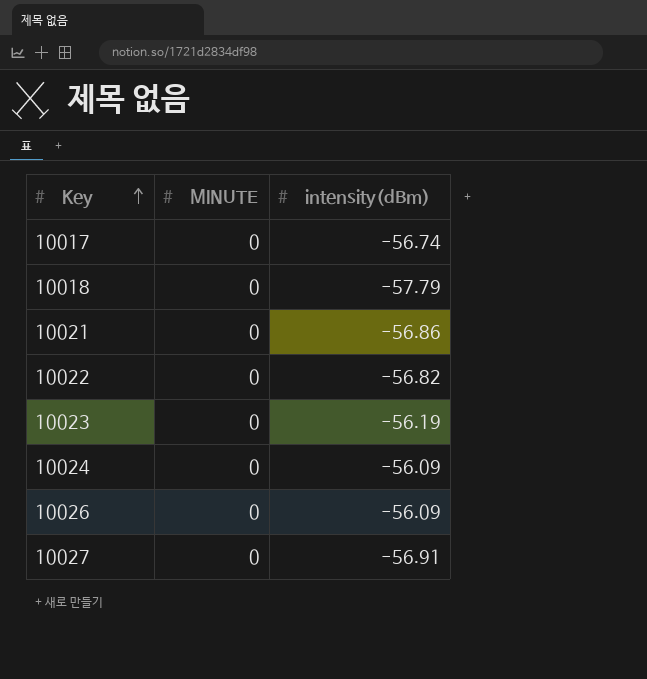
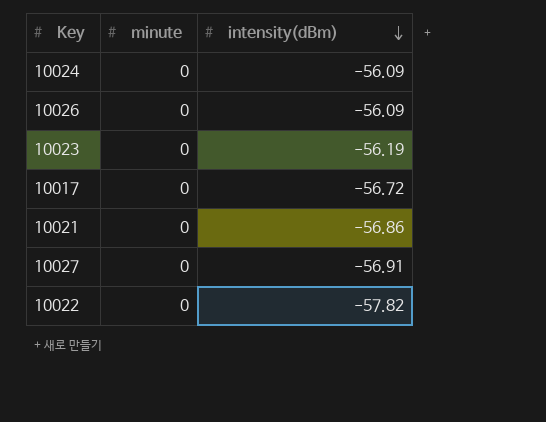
row order: Key ascending -> intensity(dBm) descending
column name: MINUTE -> minute
row 10018: 0 | -57.79 -> none
10017 | intensity(dBm): -56.74 -> -56.72
10022 | intensity(dBm): -56.82 -> -57.82

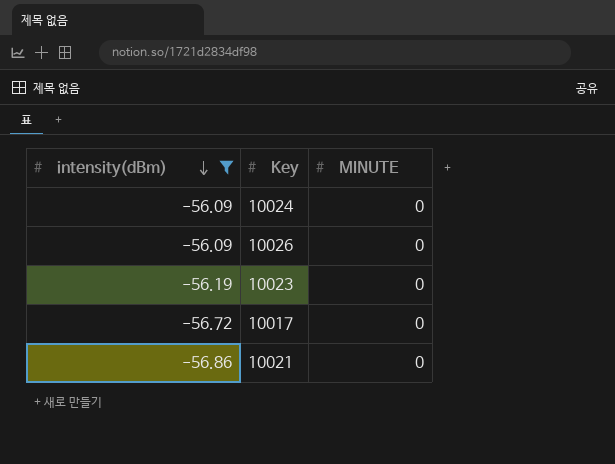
filter: none -> intensity(dBm) >= -56.86
column intensity(dBm) | position: 3 -> 1
column name: minute -> MINUTE

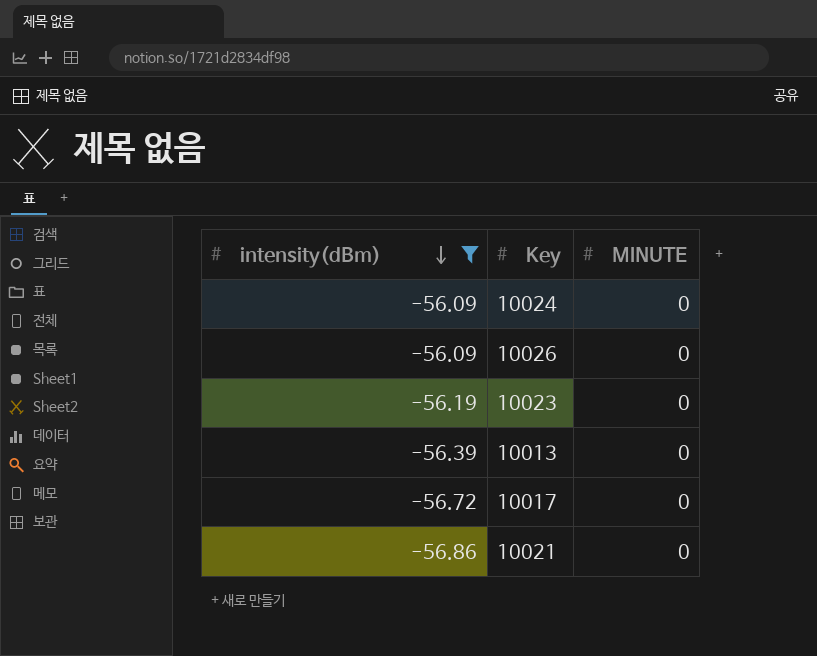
row 10013: none -> -56.39 | 0

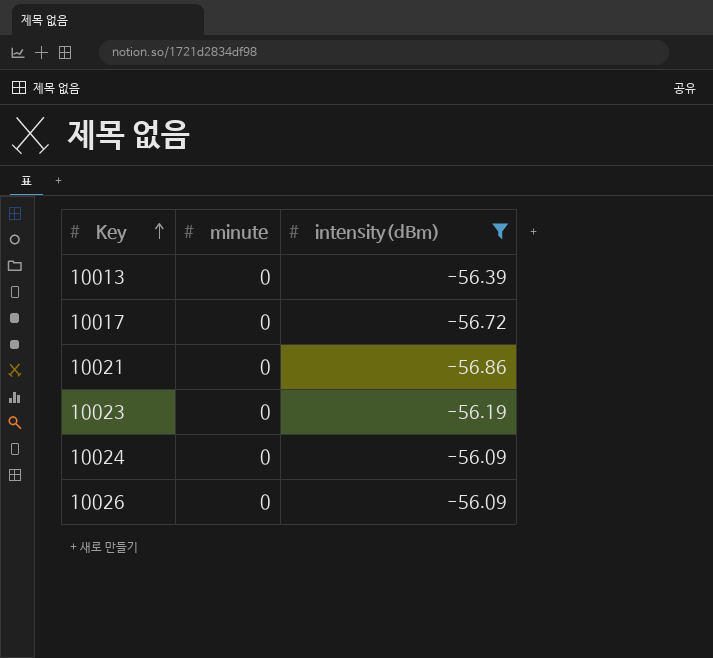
row order: intensity(dBm) descending -> Key ascending
column name: MINUTE -> minute
column intensity(dBm) | position: 1 -> 3

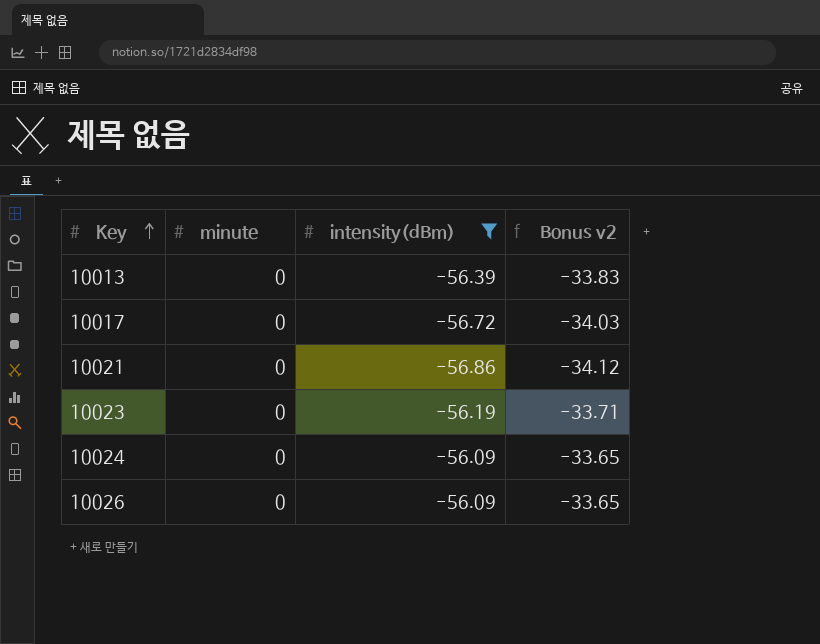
column Bonus v2 | formula: none -> [intensity(dBm)] * 0.6

